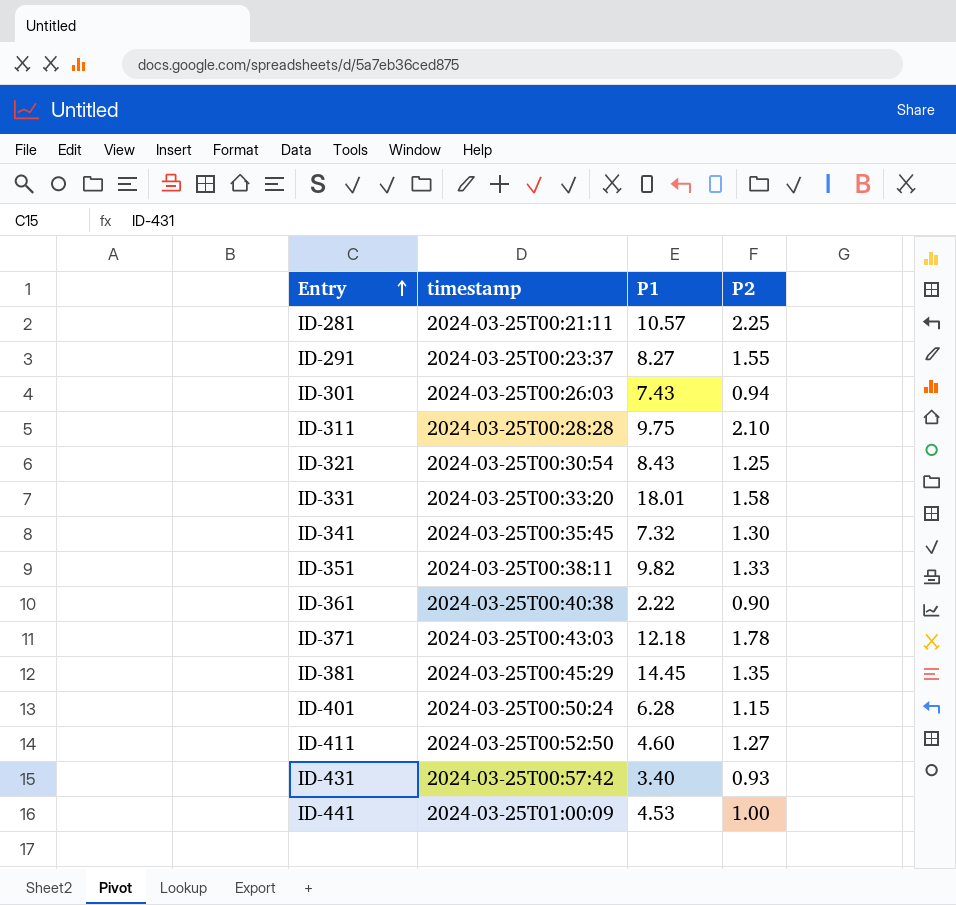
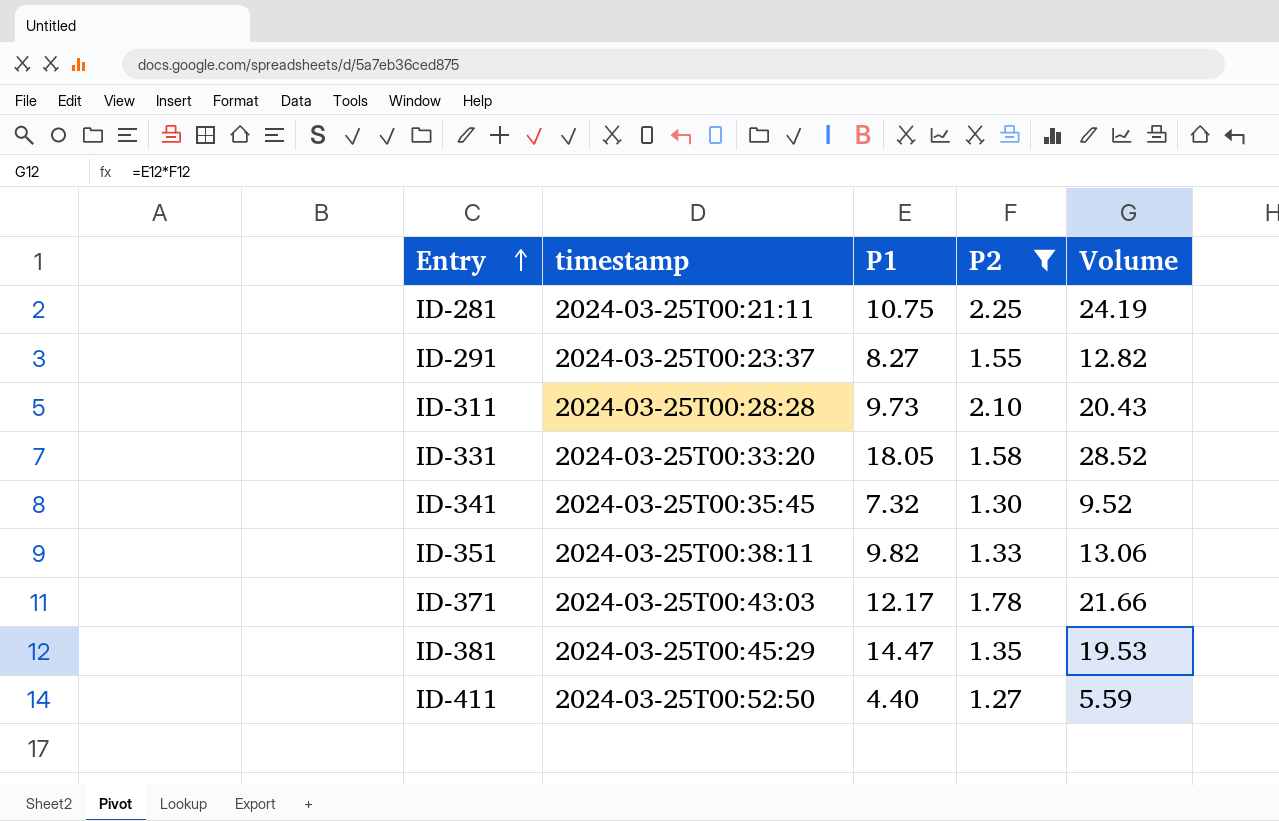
filter: none -> P2 >= 1.27
column Volume | formula: none -> [P1] * [P2]
ID-281 | P1: 10.57 -> 10.75
ID-311 | P1: 9.75 -> 9.73
ID-331 | P1: 18.01 -> 18.05
ID-371 | P1: 12.18 -> 12.17
ID-381 | P1: 14.45 -> 14.47
ID-411 | P1: 4.60 -> 4.40

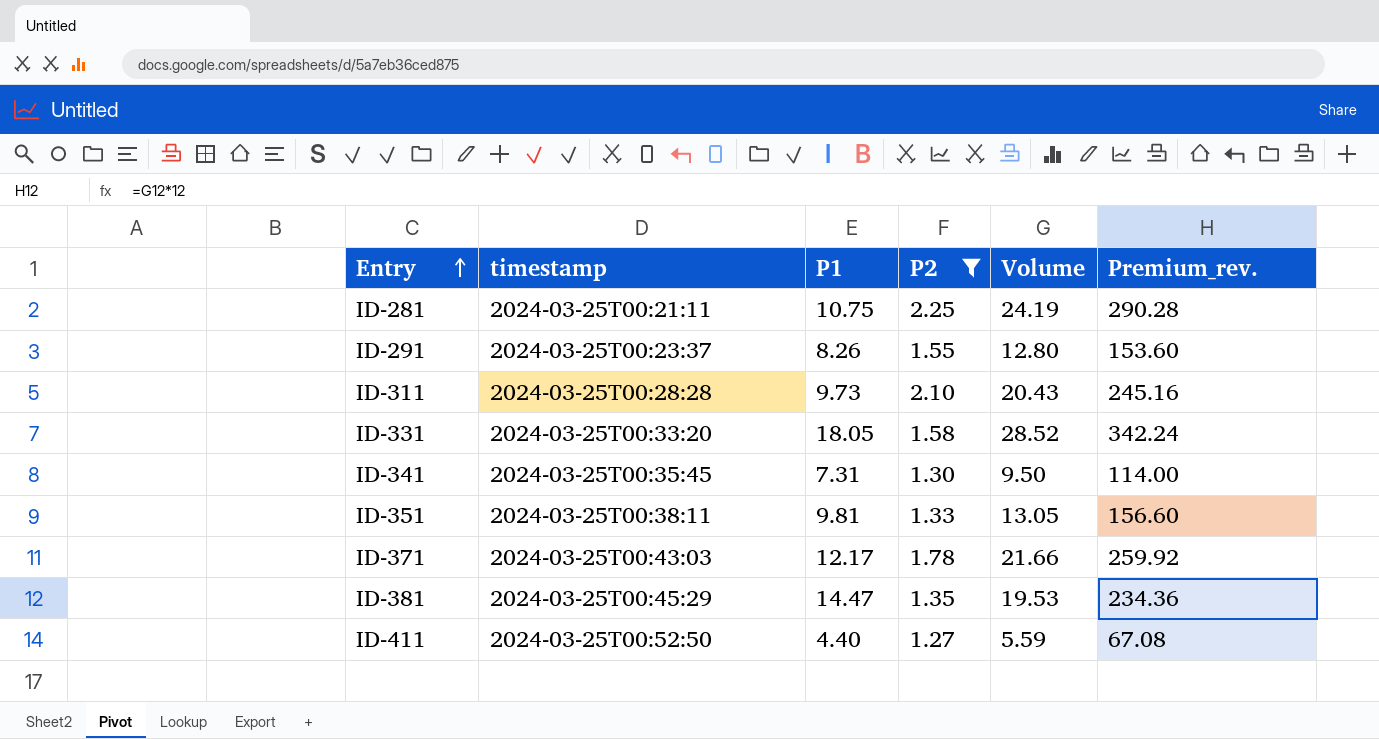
column Premium_rev. | formula: none -> [Volume] * 12
ID-291 | P1: 8.27 -> 8.26
ID-291 | Volume: 12.82 -> 12.80
ID-341 | P1: 7.32 -> 7.31
ID-341 | Volume: 9.52 -> 9.50
ID-351 | P1: 9.82 -> 9.81
ID-351 | Volume: 13.06 -> 13.05

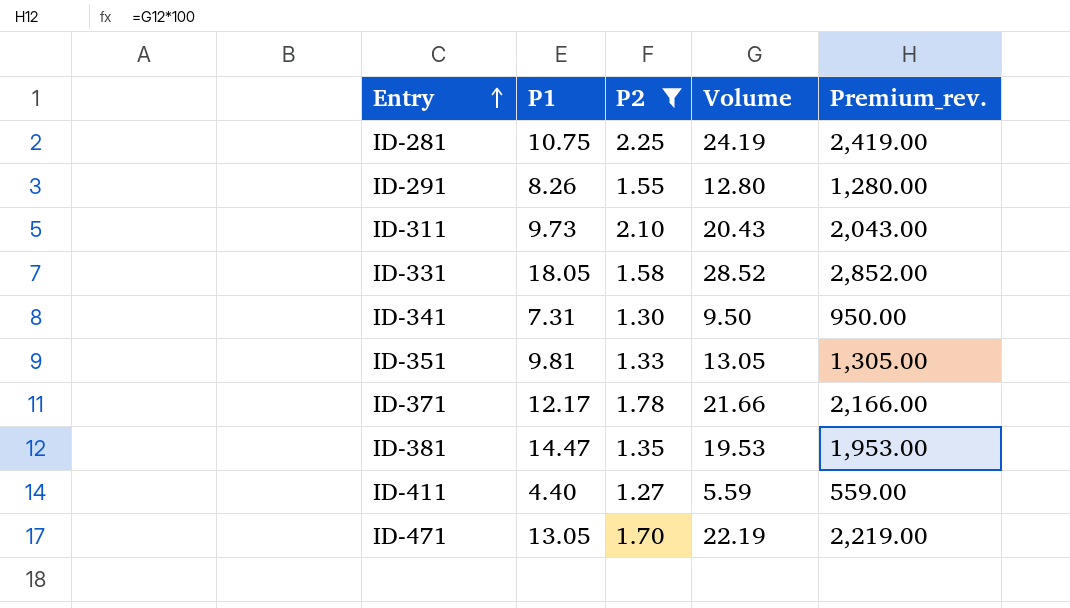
column timestamp | position: 2 -> none
column Premium_rev. | formula: [Volume] * 12 -> [Volume] * 100
row ID-471: none -> 13.05 | 1.70 | 22.19 | 2,219.00

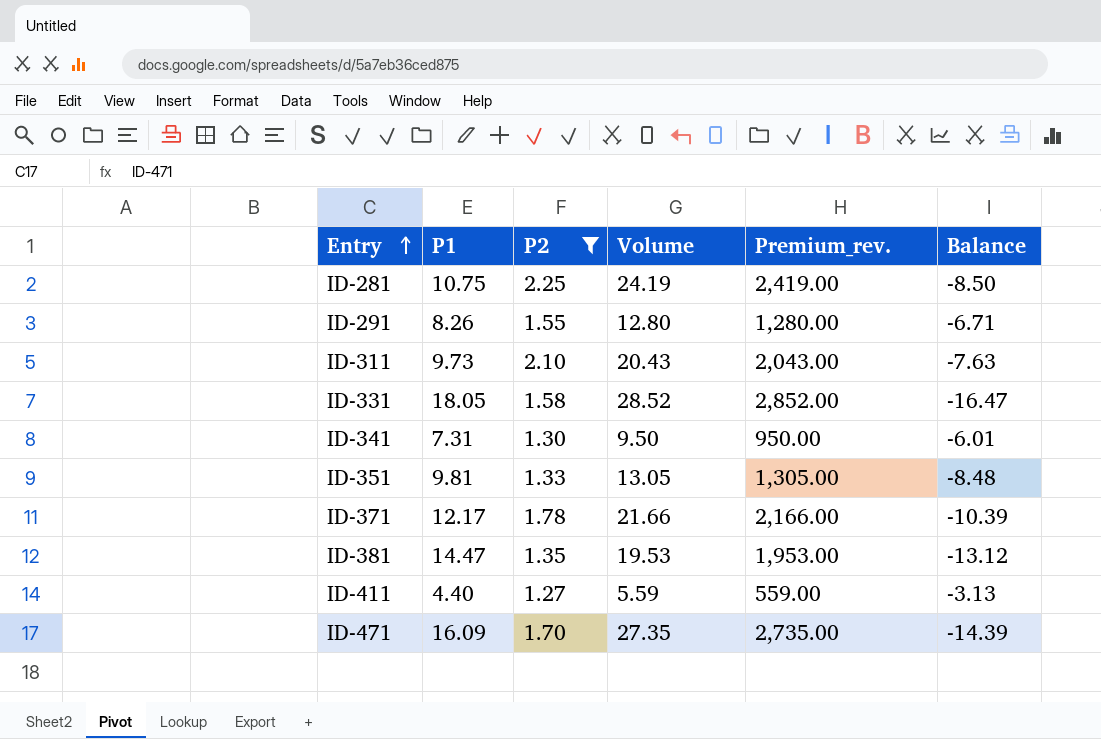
column Balance | formula: none -> [P2] - [P1]
ID-471 | P1: 13.05 -> 16.09
ID-471 | Volume: 22.19 -> 27.35
ID-471 | Premium_rev.: 2,219.00 -> 2,735.00

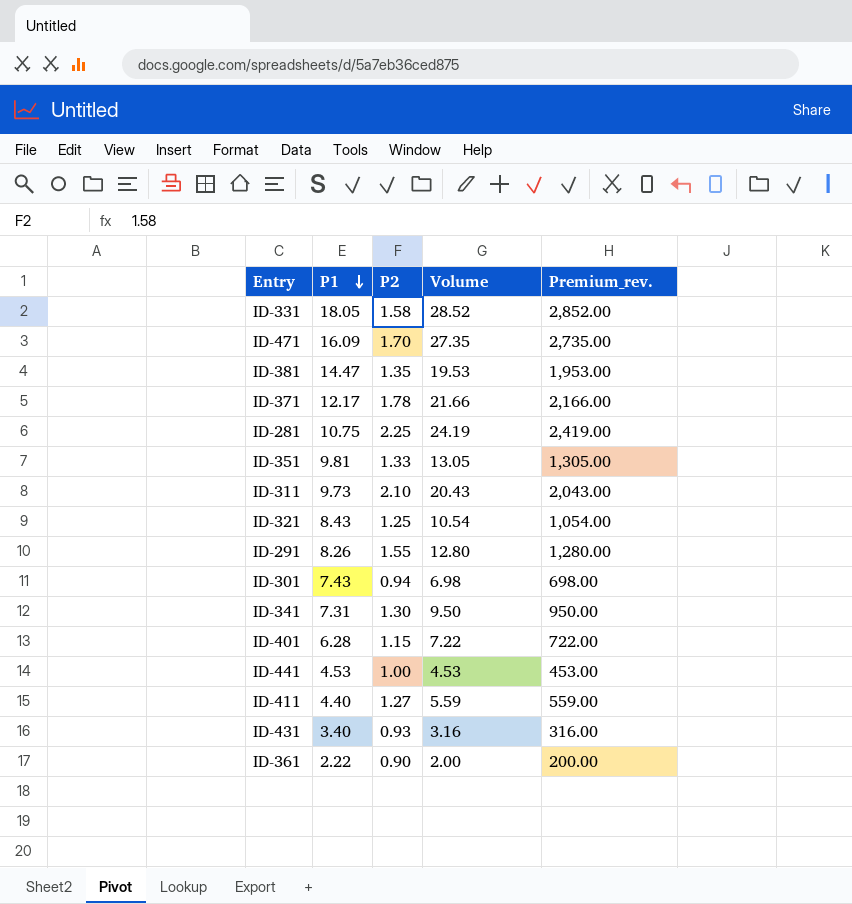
filter: P2 >= 1.27 -> none
row order: Entry ascending -> P1 descending
column Balance | formula: [P2] - [P1] -> none

